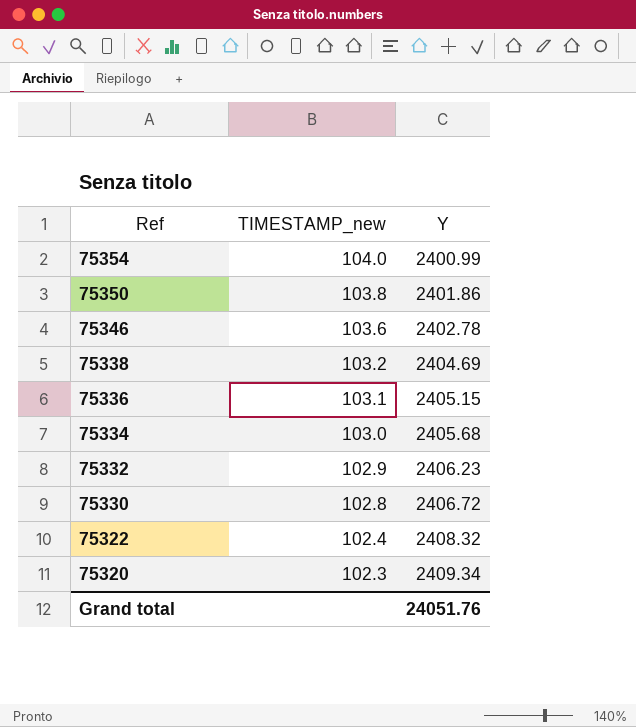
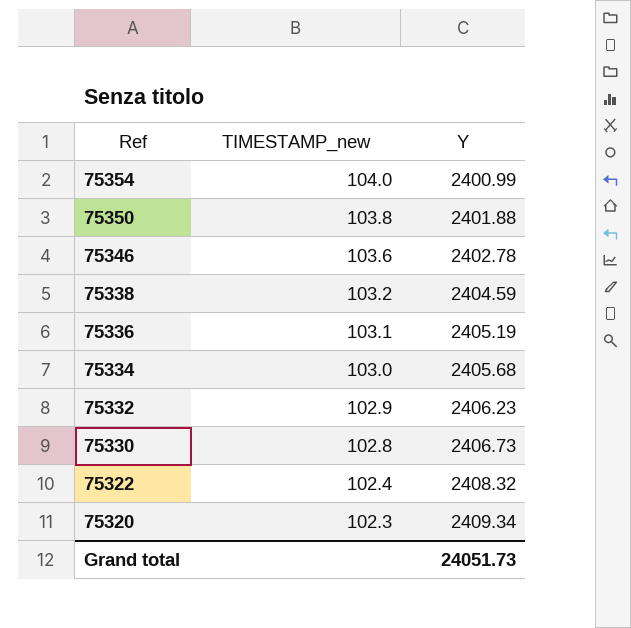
75350 | Y: 2401.86 -> 2401.88
75338 | Y: 2404.69 -> 2404.59
75336 | Y: 2405.15 -> 2405.19
75330 | Y: 2406.72 -> 2406.73
Grand total | Y: 24051.76 -> 24051.73

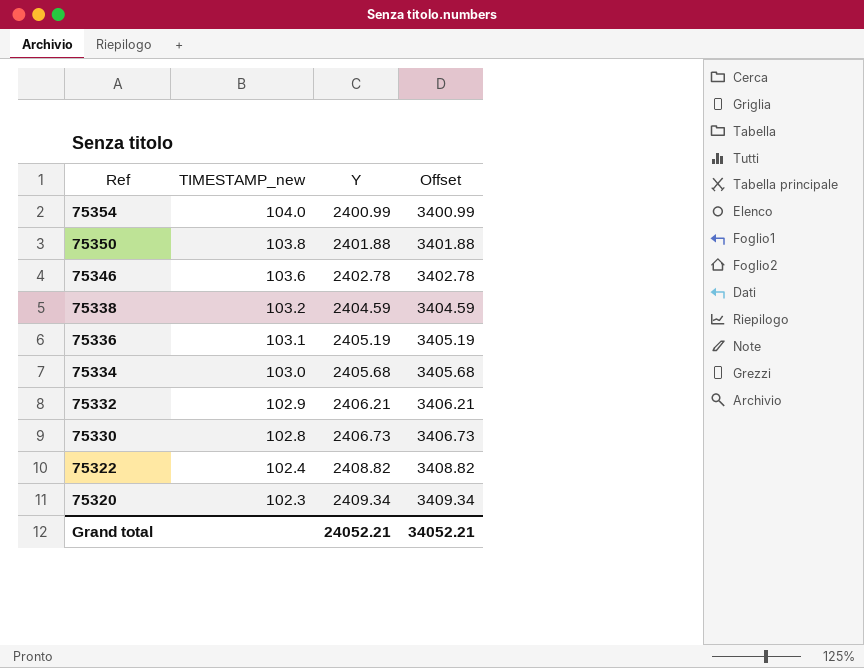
column Offset | formula: none -> [Y] + 1000
75332 | Y: 2406.23 -> 2406.21
75322 | Y: 2408.32 -> 2408.82
Grand total | Y: 24051.73 -> 24052.21

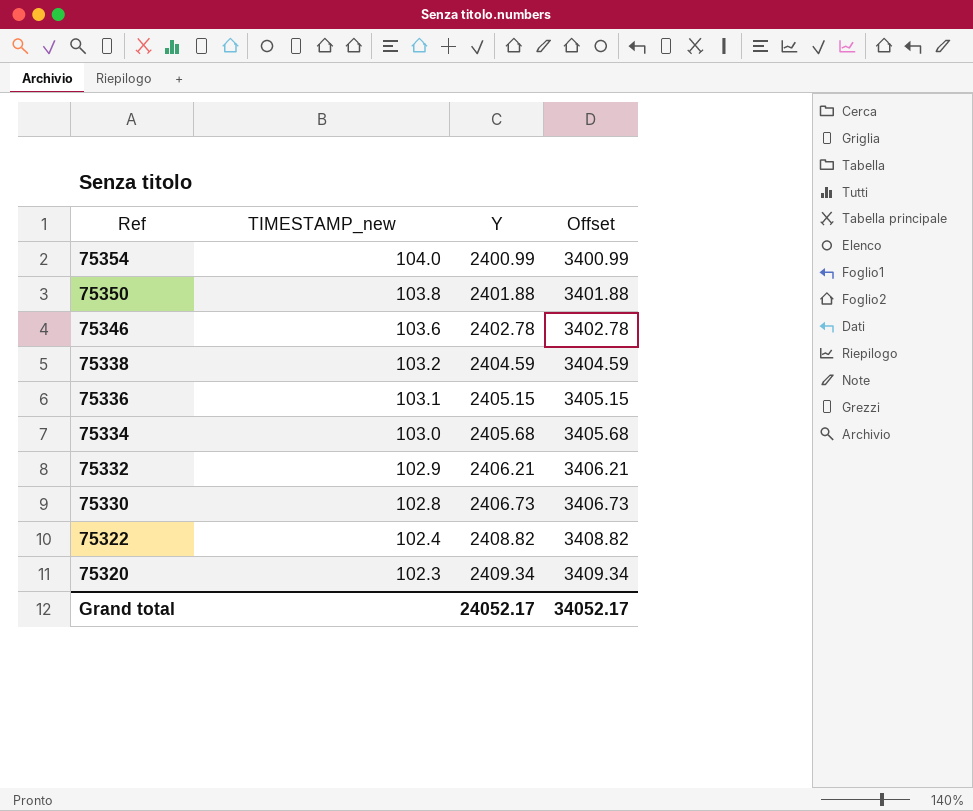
75336 | Y: 2405.19 -> 2405.15
75336 | Offset: 3405.19 -> 3405.15
Grand total | Y: 24052.21 -> 24052.17
Grand total | Offset: 34052.21 -> 34052.17

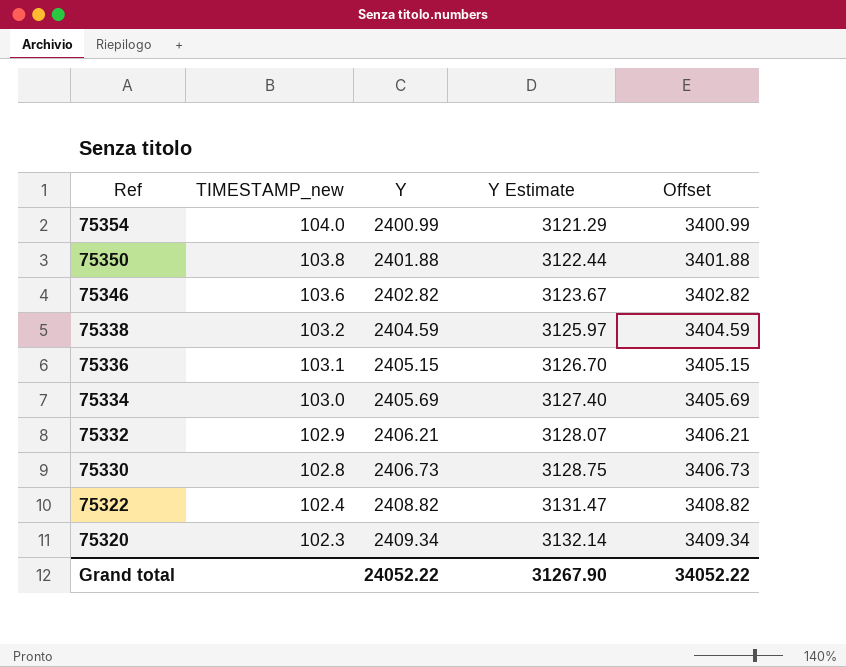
column Y Estimate | formula: none -> [Y] * 1.3
75346 | Y: 2402.78 -> 2402.82
75346 | Offset: 3402.78 -> 3402.82
75334 | Y: 2405.68 -> 2405.69
75334 | Offset: 3405.68 -> 3405.69
Grand total | Y: 24052.17 -> 24052.22
Grand total | Offset: 34052.17 -> 34052.22

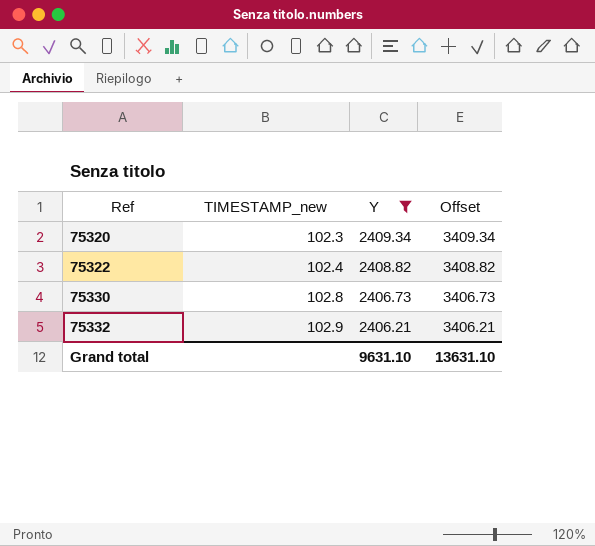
filter: none -> Y >= 2406.21
row order: Ref descending -> Ref ascending
column Y Estimate | formula: [Y] * 1.3 -> none
Grand total | Y: 24052.22 -> 9631.10
Grand total | Offset: 34052.22 -> 13631.10

